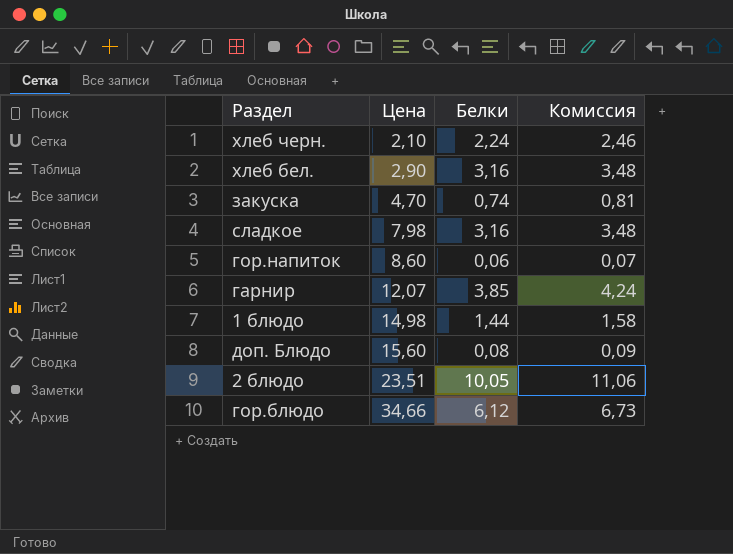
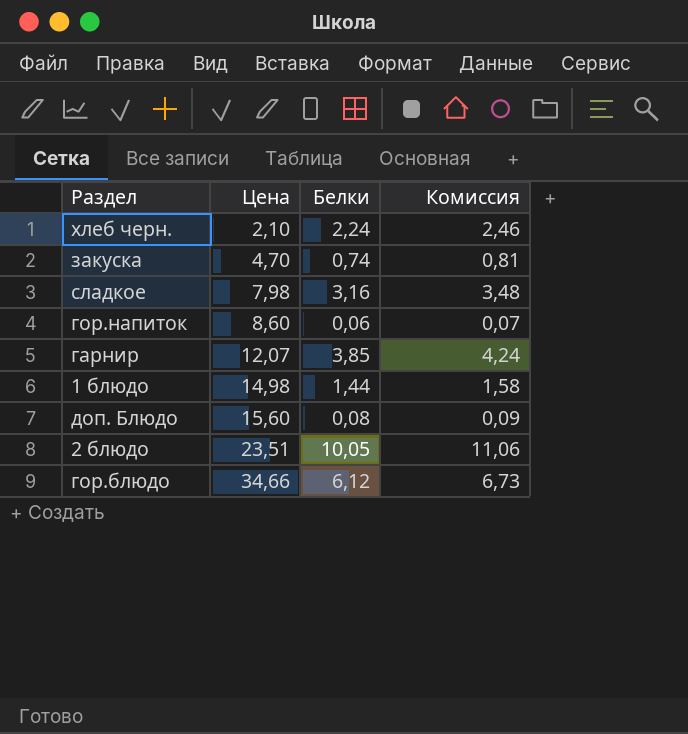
row хлеб бел.: 2,90 | 3,16 | 3,48 -> none

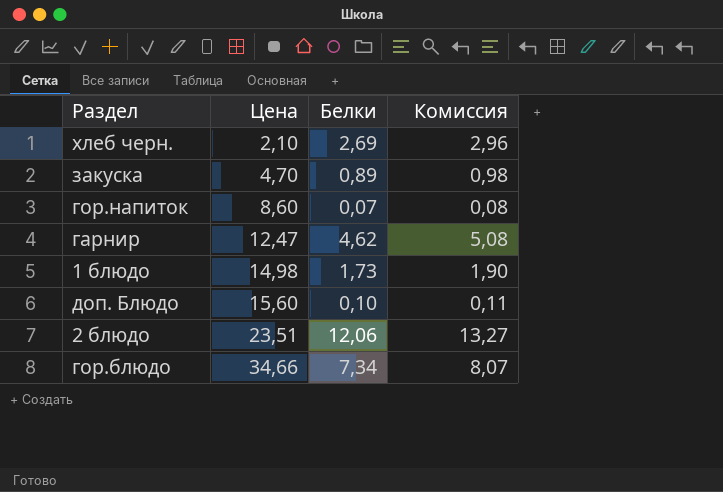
row сладкое: 7,98 | 3,16 | 3,48 -> none
хлеб черн. | Белки: 2,24 -> 2,69
хлеб черн. | Комиссия: 2,46 -> 2,96
закуска | Белки: 0,74 -> 0,89
закуска | Комиссия: 0,81 -> 0,98
гор.напиток | Белки: 0,06 -> 0,07
гор.напиток | Комиссия: 0,07 -> 0,08
гарнир | Цена: 12,07 -> 12,47
гарнир | Белки: 3,85 -> 4,62
гарнир | Комиссия: 4,24 -> 5,08
1 блюдо | Белки: 1,44 -> 1,73
1 блюдо | Комиссия: 1,58 -> 1,90
доп. Блюдо | Белки: 0,08 -> 0,10
доп. Блюдо | Комиссия: 0,09 -> 0,11
2 блюдо | Белки: 10,05 -> 12,06
2 блюдо | Комиссия: 11,06 -> 13,27
гор.блюдо | Белки: 6,12 -> 7,34
гор.блюдо | Комиссия: 6,73 -> 8,07

